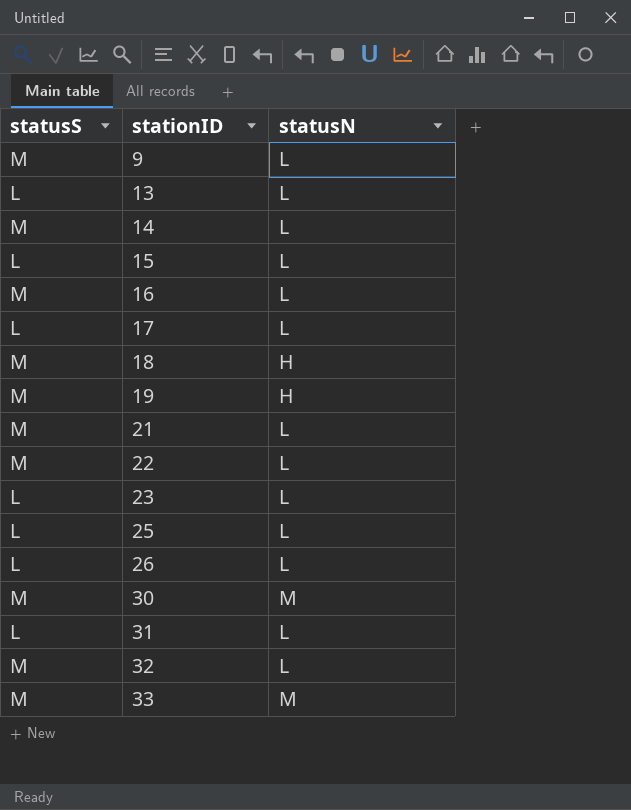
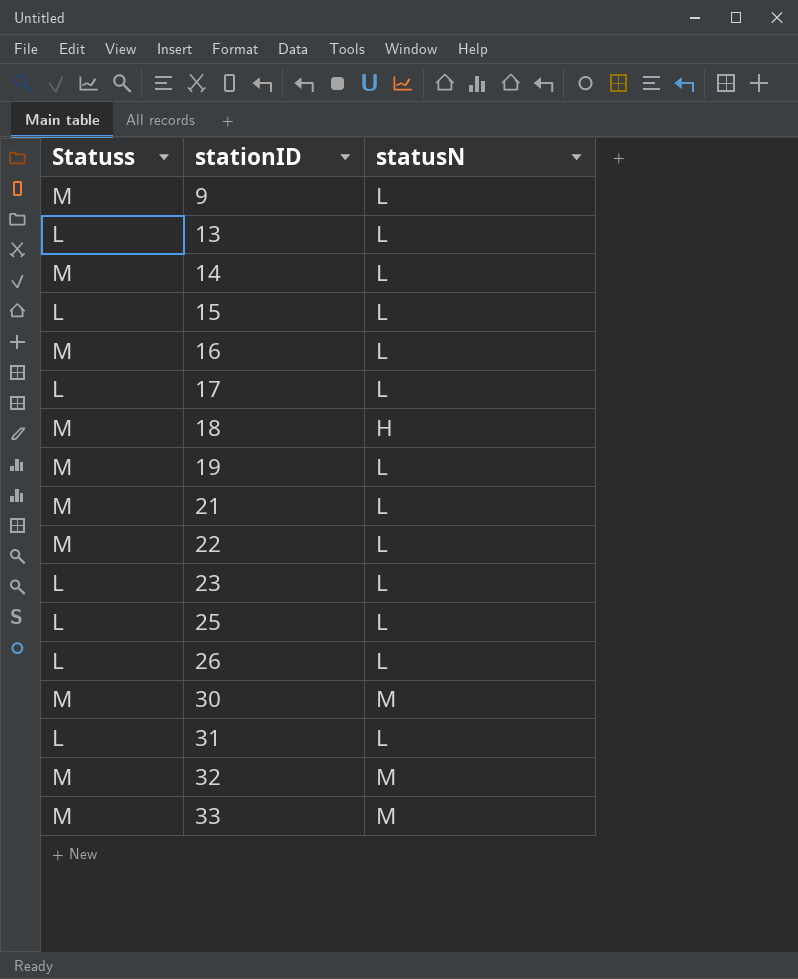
column name: statusS -> Statuss
19 | statusN: H -> L
32 | statusN: L -> M

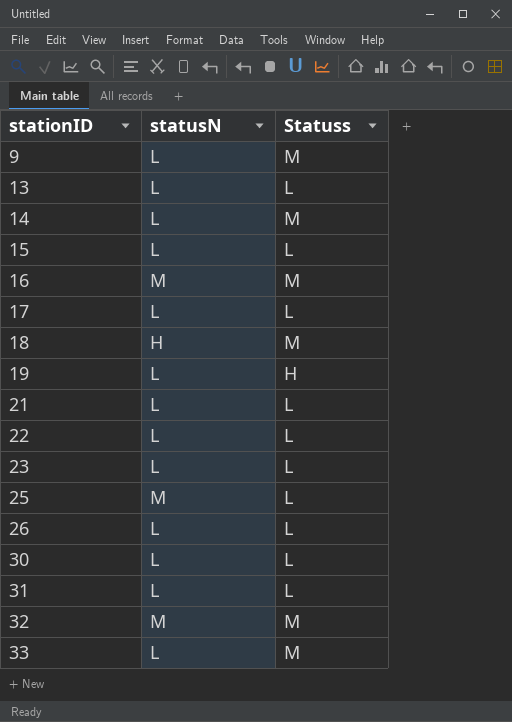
column Statuss | position: 1 -> 3
16 | statusN: L -> M
19 | Statuss: M -> H
21 | Statuss: M -> L
22 | Statuss: M -> L
25 | statusN: L -> M
30 | statusN: M -> L
30 | Statuss: M -> L
33 | statusN: M -> L

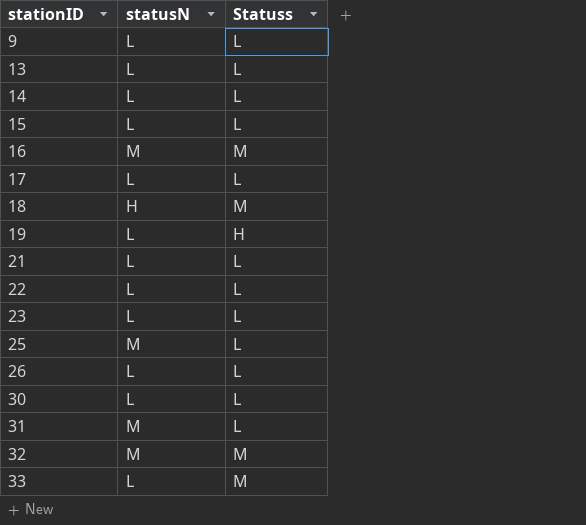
9 | Statuss: M -> L
14 | Statuss: M -> L
31 | statusN: L -> M

